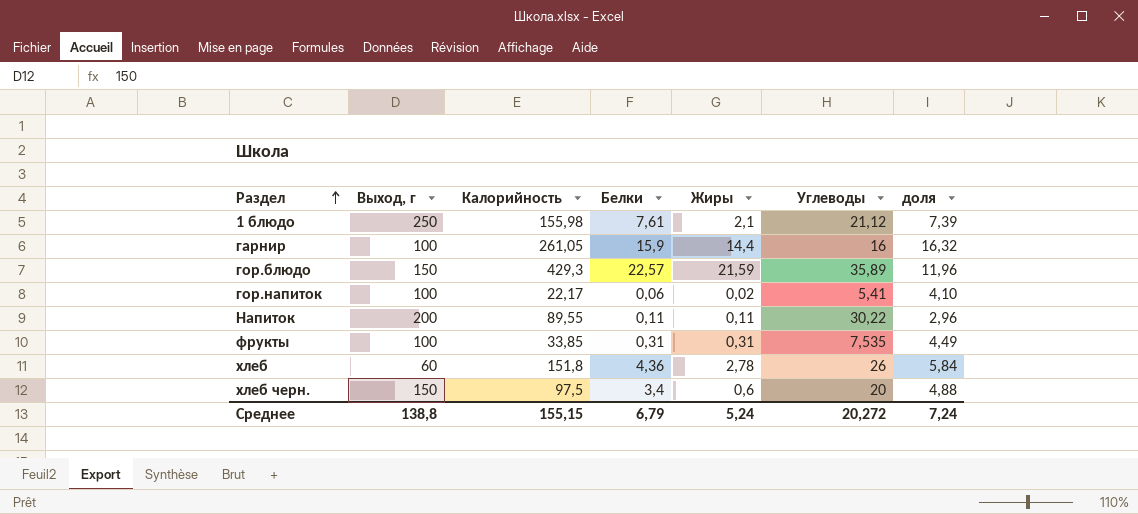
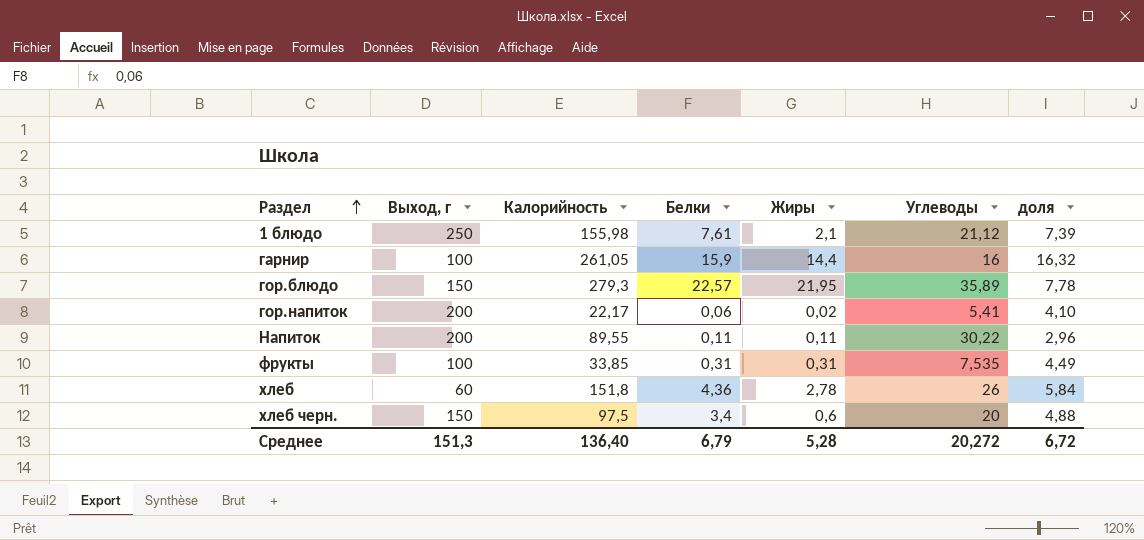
гор.блюдо | Калорийность: 429,3 -> 279,3
гор.блюдо | Жиры: 21,59 -> 21,95
гор.блюдо | доля: 11,96 -> 7,78
гор.напиток | Выход, г: 100 -> 200
Среднее | Выход, г: 138,8 -> 151,3
Среднее | Калорийность: 155,15 -> 136,40
Среднее | Жиры: 5,24 -> 5,28
Среднее | доля: 7,24 -> 6,72

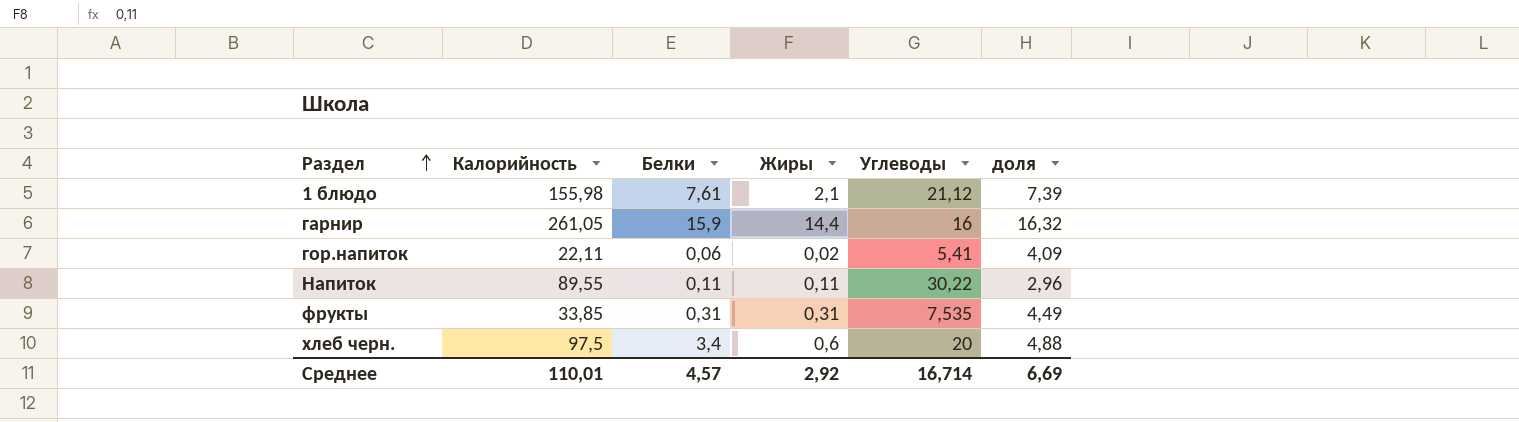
column Выход, г | position: 2 -> none
row гор.блюдо: 150 | 279,3 | 22,57 | 21,95 | 35,89 | 7,78 -> none
row хлеб: 60 | 151,8 | 4,36 | 2,78 | 26 | 5,84 -> none
гор.напиток | Калорийность: 22,17 -> 22,11
гор.напиток | доля: 4,10 -> 4,09
Среднее | Калорийность: 136,40 -> 110,01
Среднее | Белки: 6,79 -> 4,57
Среднее | Жиры: 5,28 -> 2,92
Среднее | Углеводы: 20,272 -> 16,714
Среднее | доля: 6,72 -> 6,69

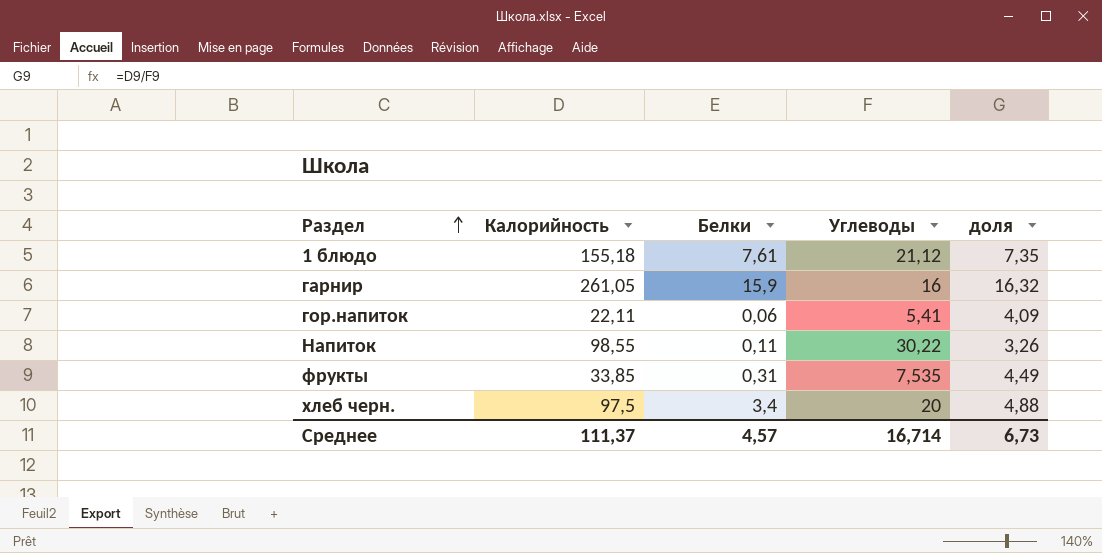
column Жиры | position: 4 -> none
1 блюдо | Калорийность: 155,98 -> 155,18
1 блюдо | доля: 7,39 -> 7,35
Напиток | Калорийность: 89,55 -> 98,55
Напиток | доля: 2,96 -> 3,26
Среднее | Калорийность: 110,01 -> 111,37
Среднее | доля: 6,69 -> 6,73

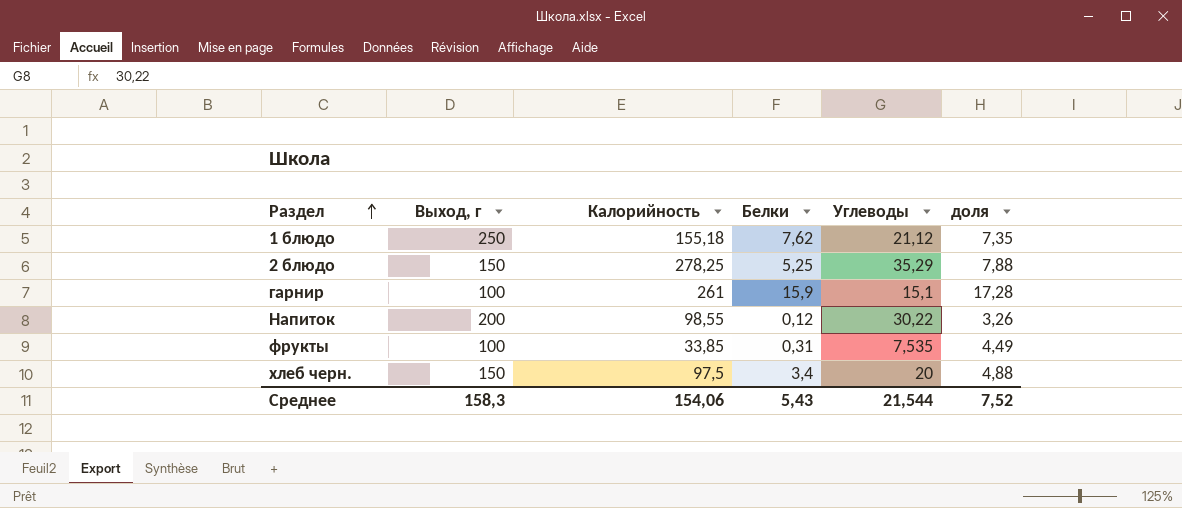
column Выход, г | position: none -> 2
row гор.напиток: 22,11 | 0,06 | 5,41 | 4,09 -> none
1 блюдо | Белки: 7,61 -> 7,62
row 2 блюдо: none -> 150 | 278,25 | 5,25 | 35,29 | 7,88
гарнир | Калорийность: 261,05 -> 261
гарнир | Углеводы: 16 -> 15,1
гарнир | доля: 16,32 -> 17,28
Напиток | Белки: 0,11 -> 0,12
Среднее | Калорийность: 111,37 -> 154,06
Среднее | Белки: 4,57 -> 5,43
Среднее | Углеводы: 16,714 -> 21,544
Среднее | доля: 6,73 -> 7,52

